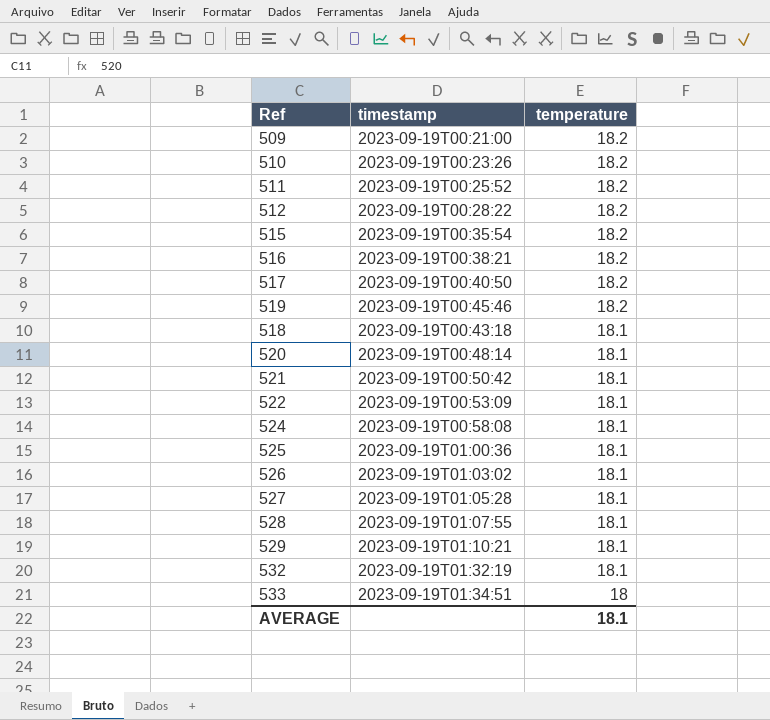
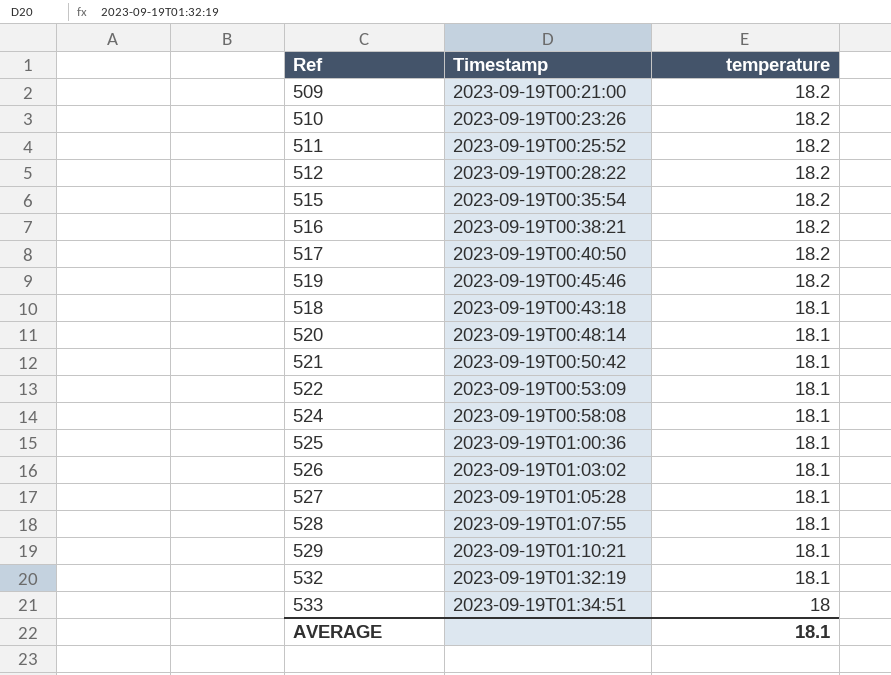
column name: timestamp -> Timestamp

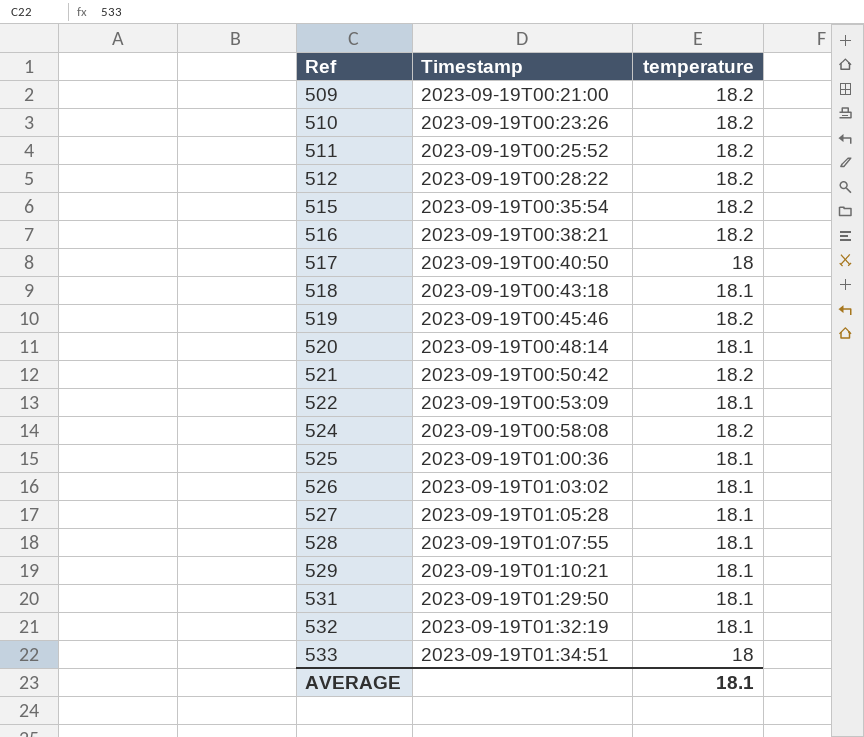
row order: temperature descending -> Ref ascending
517 | temperature: 18.2 -> 18
521 | temperature: 18.1 -> 18.2
524 | temperature: 18.1 -> 18.2
row 531: none -> 2023-09-19T01:29:50 | 18.1

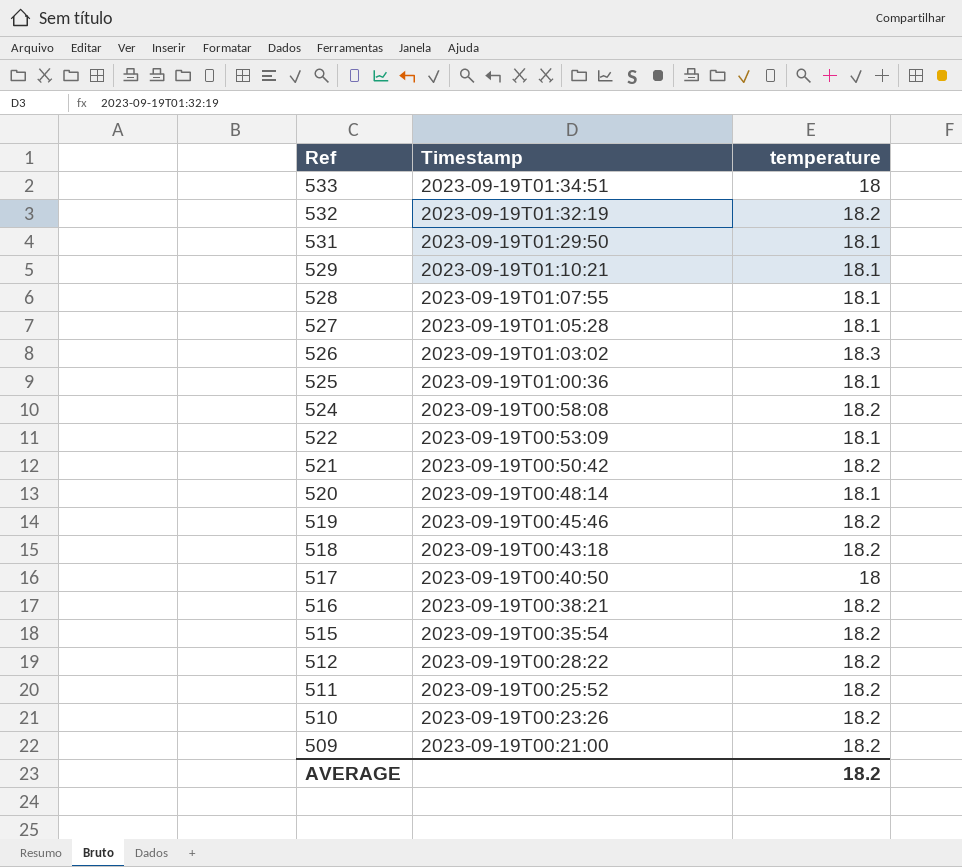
row order: Ref ascending -> Ref descending
532 | temperature: 18.1 -> 18.2
526 | temperature: 18.1 -> 18.3
518 | temperature: 18.1 -> 18.2
AVERAGE | temperature: 18.1 -> 18.2

